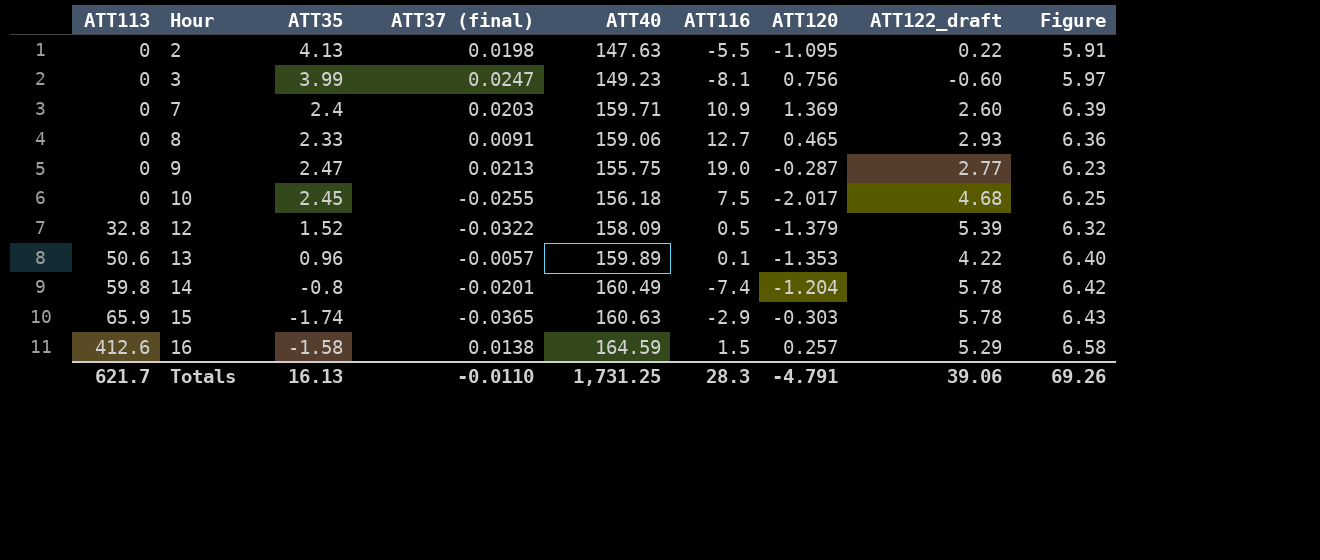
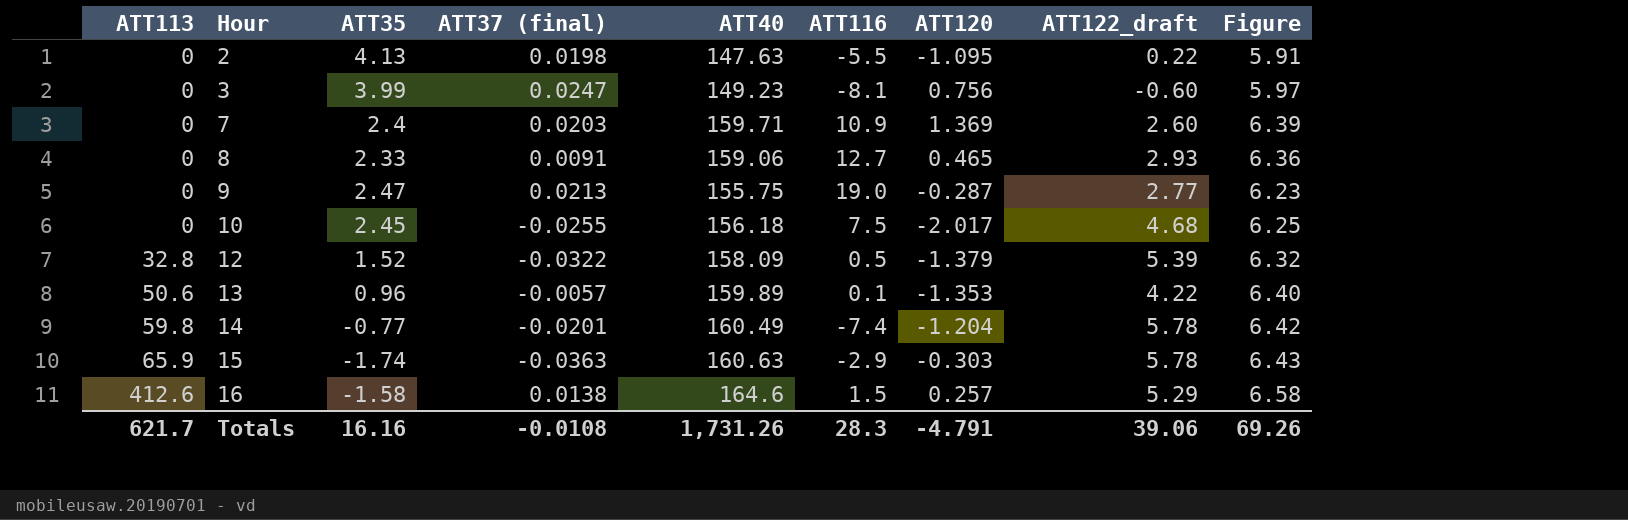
14 | ATT35: -0.8 -> -0.77
15 | ATT37 (final): -0.0365 -> -0.0363
16 | ATT40: 164.59 -> 164.6
Totals | ATT35: 16.13 -> 16.16
Totals | ATT37 (final): -0.0110 -> -0.0108
Totals | ATT40: 1,731.25 -> 1,731.26

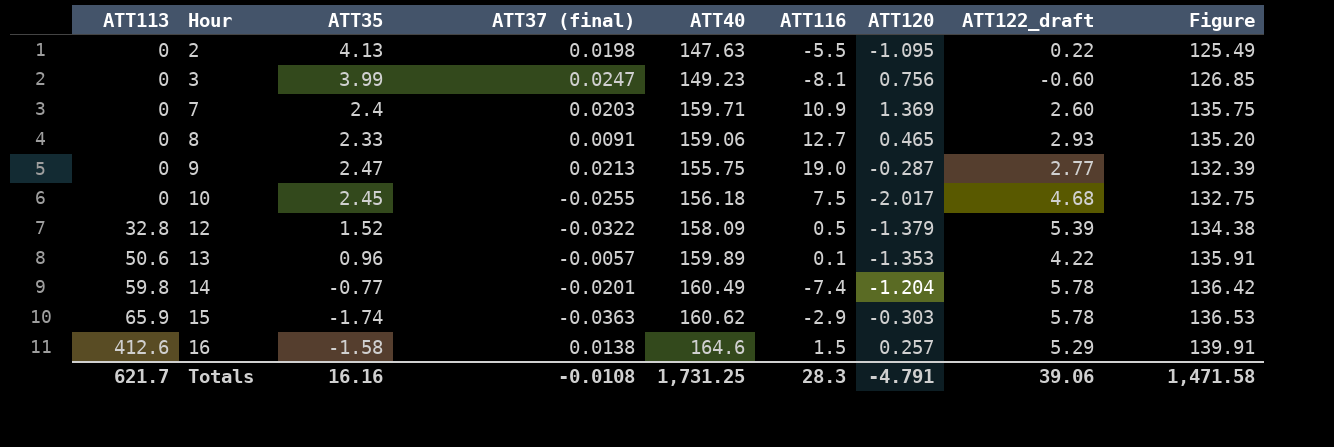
column Figure | formula: [ATT40] * 0.04 -> [ATT40] * 0.85
15 | ATT40: 160.63 -> 160.62
Totals | ATT40: 1,731.26 -> 1,731.25
Totals | Figure: 69.26 -> 1,471.58

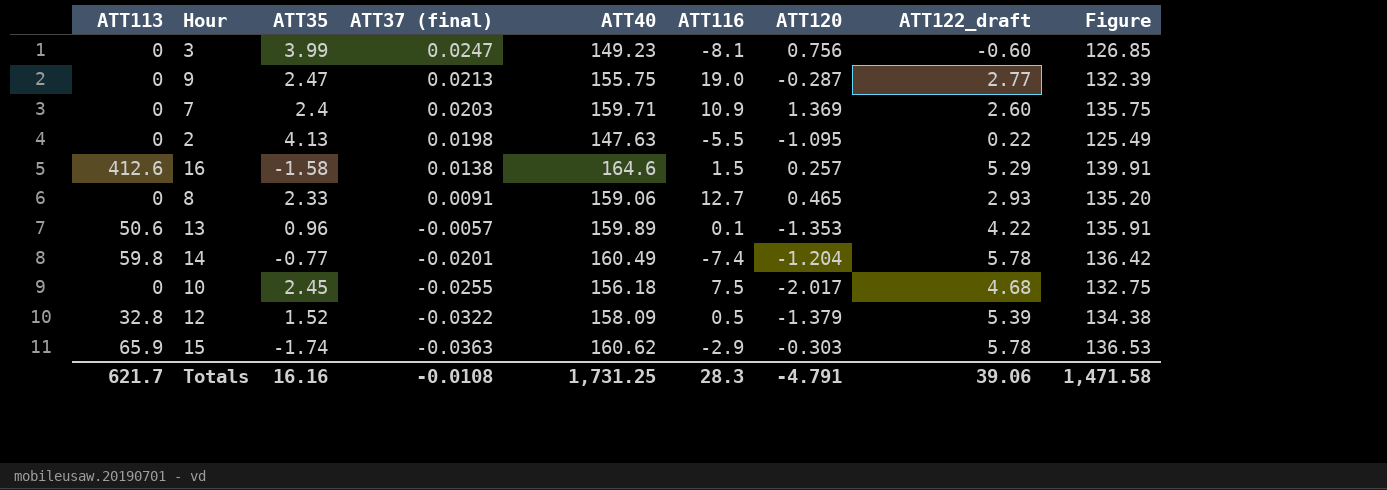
row order: ATT113 ascending -> ATT37 (final) descending

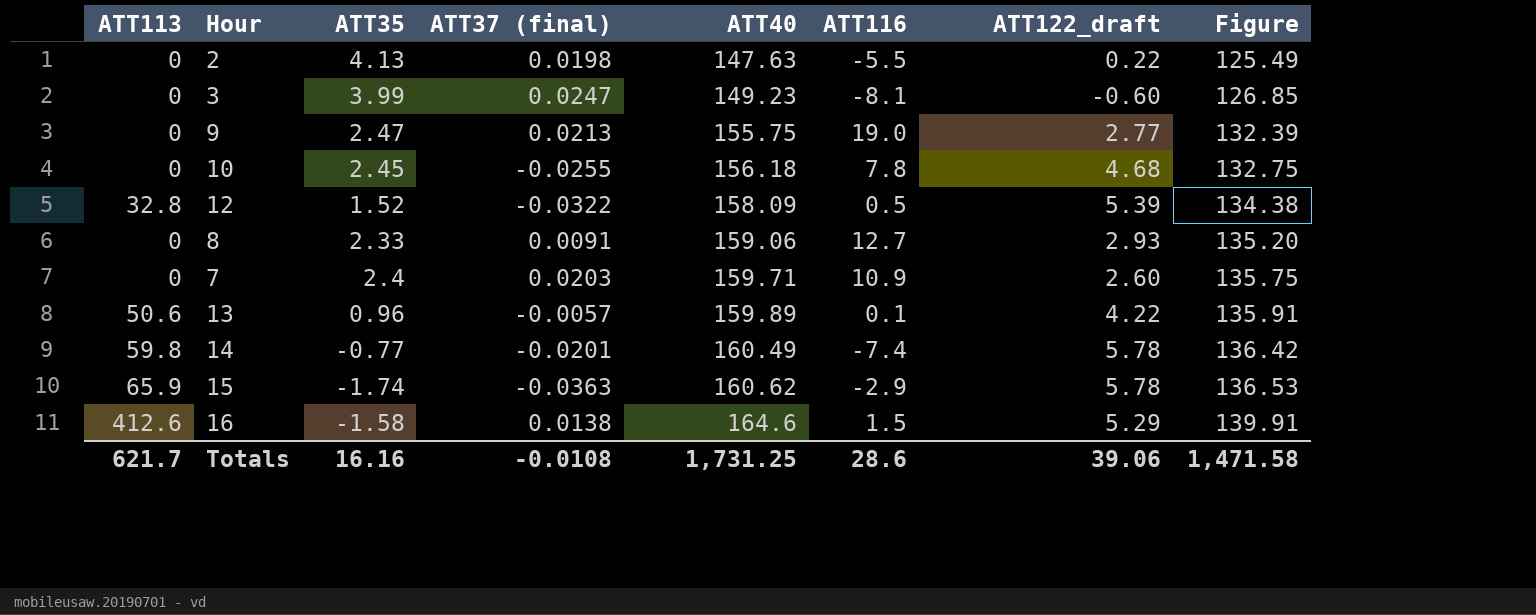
row order: ATT37 (final) descending -> ATT40 ascending
column ATT120 | position: 7 -> none
10 | ATT116: 7.5 -> 7.8
Totals | ATT116: 28.3 -> 28.6

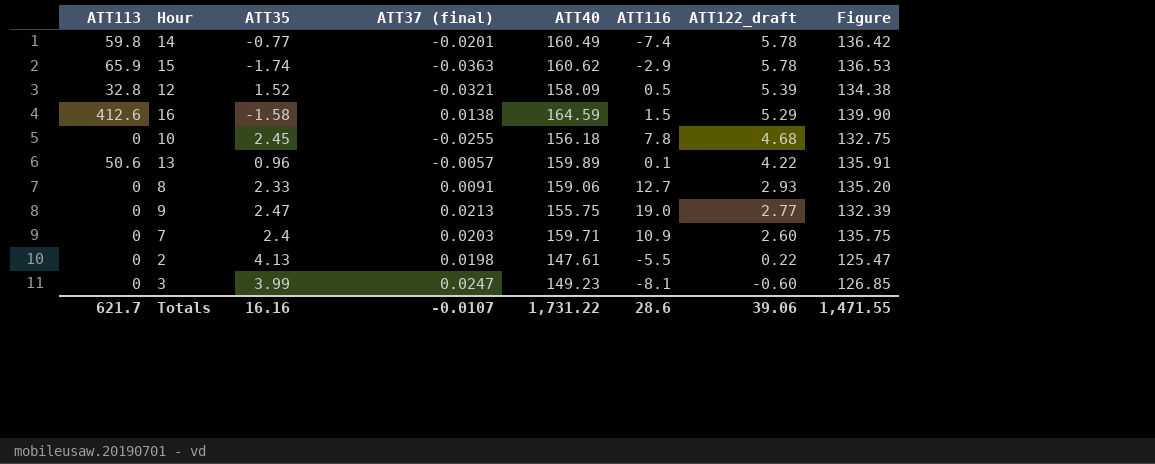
row order: ATT40 ascending -> ATT122_draft descending
12 | ATT37 (final): -0.0322 -> -0.0321
16 | ATT40: 164.6 -> 164.59
16 | Figure: 139.91 -> 139.90
2 | ATT40: 147.63 -> 147.61
2 | Figure: 125.49 -> 125.47
Totals | ATT37 (final): -0.0108 -> -0.0107
Totals | ATT40: 1,731.25 -> 1,731.22
Totals | Figure: 1,471.58 -> 1,471.55

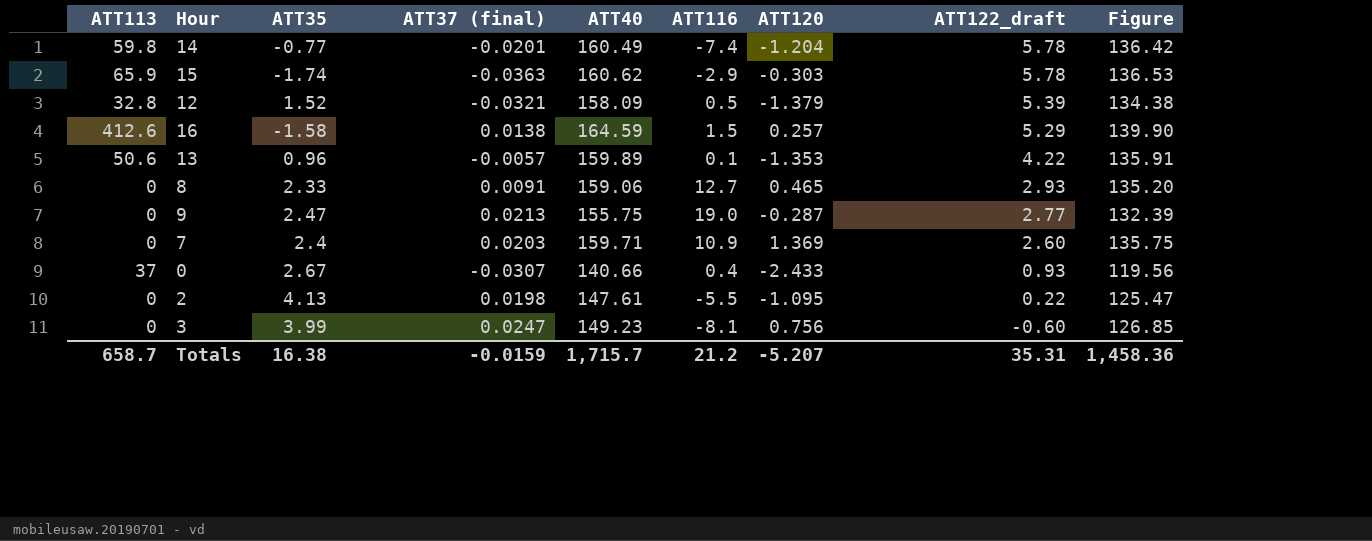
column ATT120 | position: none -> 7
row 10: 0 | 2.45 | -0.0255 | 156.18 | 7.8 | 4.68 | 132.75 -> none
row 0: none -> 37 | 2.67 | -0.0307 | 140.66 | 0.4 | -2.433 | 0.93 | 119.56
Totals | ATT113: 621.7 -> 658.7
Totals | ATT35: 16.16 -> 16.38
Totals | ATT37 (final): -0.0107 -> -0.0159
Totals | ATT40: 1,731.22 -> 1,715.7
Totals | ATT116: 28.6 -> 21.2
Totals | ATT122_draft: 39.06 -> 35.31
Totals | Figure: 1,471.55 -> 1,458.36

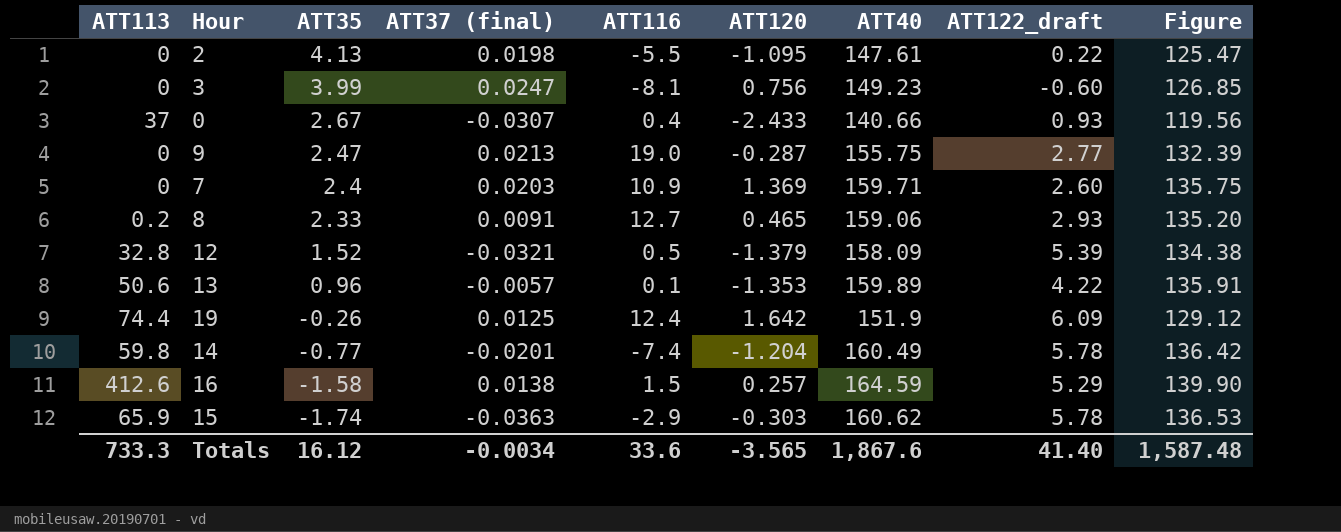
row order: ATT122_draft descending -> ATT35 descending
column ATT40 | position: 5 -> 7
8 | ATT113: 0 -> 0.2
row 19: none -> 74.4 | -0.26 | 0.0125 | 12.4 | 1.642 | 151.9 | 6.09 | 129.12
Totals | ATT113: 658.7 -> 733.3
Totals | ATT35: 16.38 -> 16.12
Totals | ATT37 (final): -0.0159 -> -0.0034
Totals | ATT116: 21.2 -> 33.6
Totals | ATT120: -5.207 -> -3.565
Totals | ATT40: 1,715.7 -> 1,867.6
Totals | ATT122_draft: 35.31 -> 41.40
Totals | Figure: 1,458.36 -> 1,587.48

